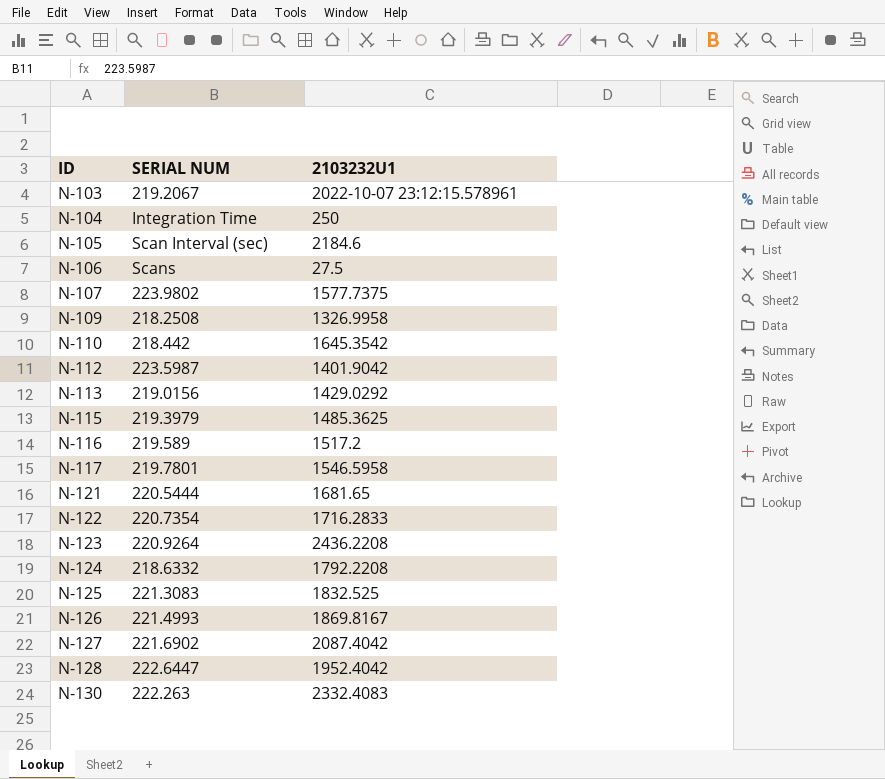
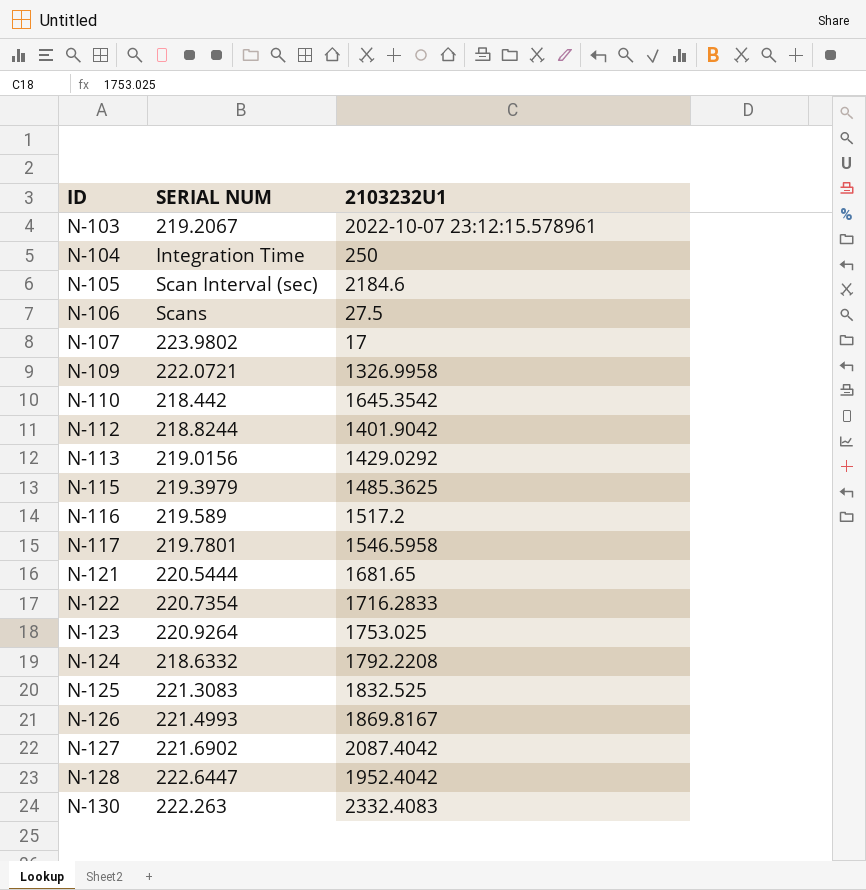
N-107 | 2103232U1: 1577.7375 -> 17
N-109 | SERIAL NUM: 218.2508 -> 222.0721
N-112 | SERIAL NUM: 223.5987 -> 218.8244
N-123 | 2103232U1: 2436.2208 -> 1753.025

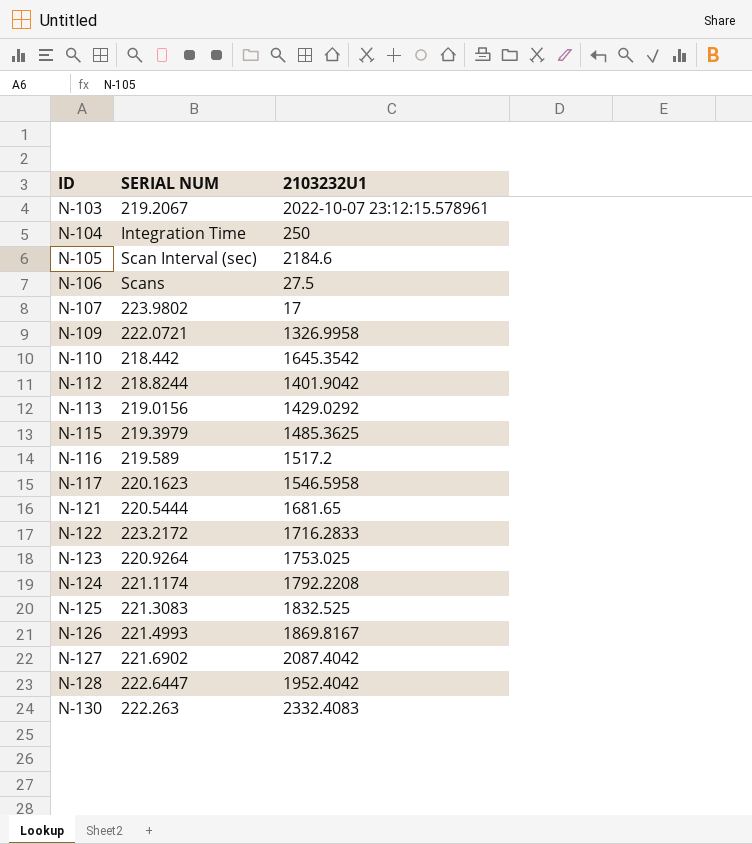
N-117 | SERIAL NUM: 219.7801 -> 220.1623
N-122 | SERIAL NUM: 220.7354 -> 223.2172
N-124 | SERIAL NUM: 218.6332 -> 221.1174

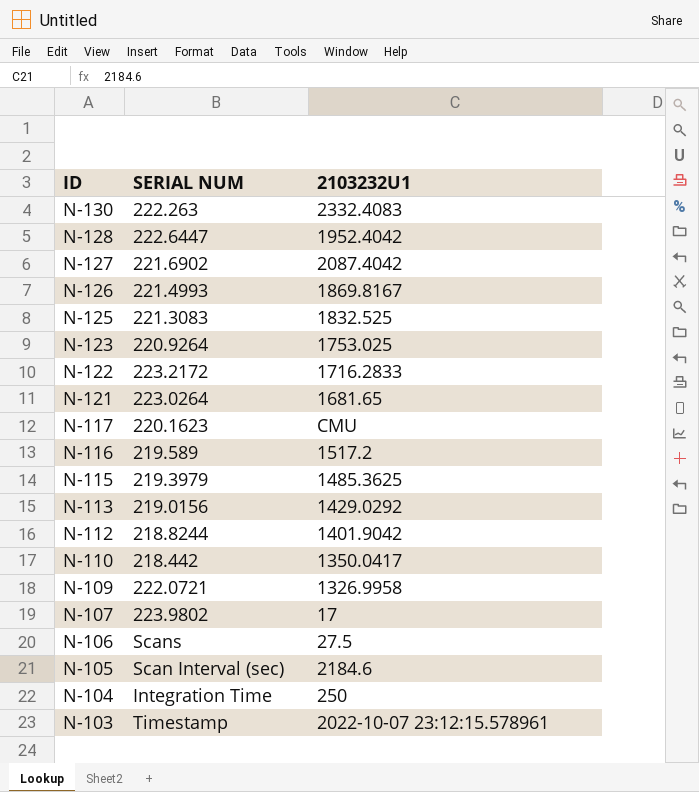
row order: ID ascending -> ID descending
row N-124: 221.1174 | 1792.2208 -> none
N-121 | SERIAL NUM: 220.5444 -> 223.0264
N-117 | 2103232U1: 1546.5958 -> CMU
N-110 | 2103232U1: 1645.3542 -> 1350.0417
N-103 | SERIAL NUM: 219.2067 -> Timestamp

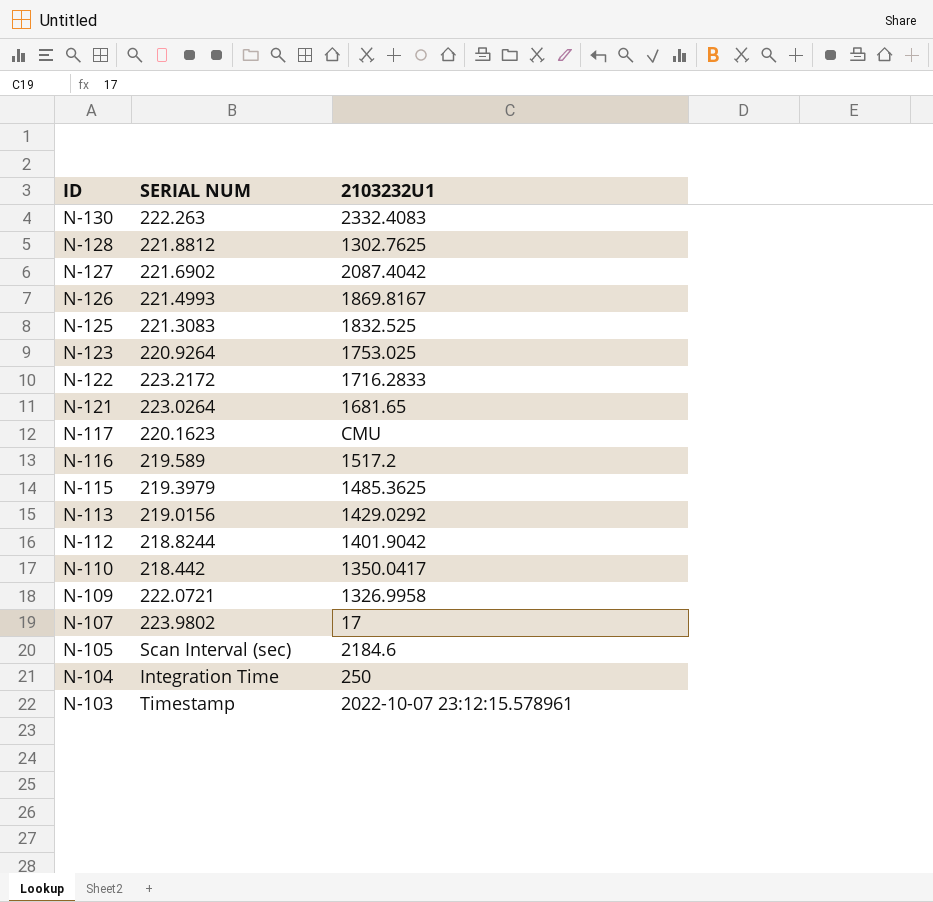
row N-106: Scans | 27.5 -> none
N-128 | SERIAL NUM: 222.6447 -> 221.8812
N-128 | 2103232U1: 1952.4042 -> 1302.7625

